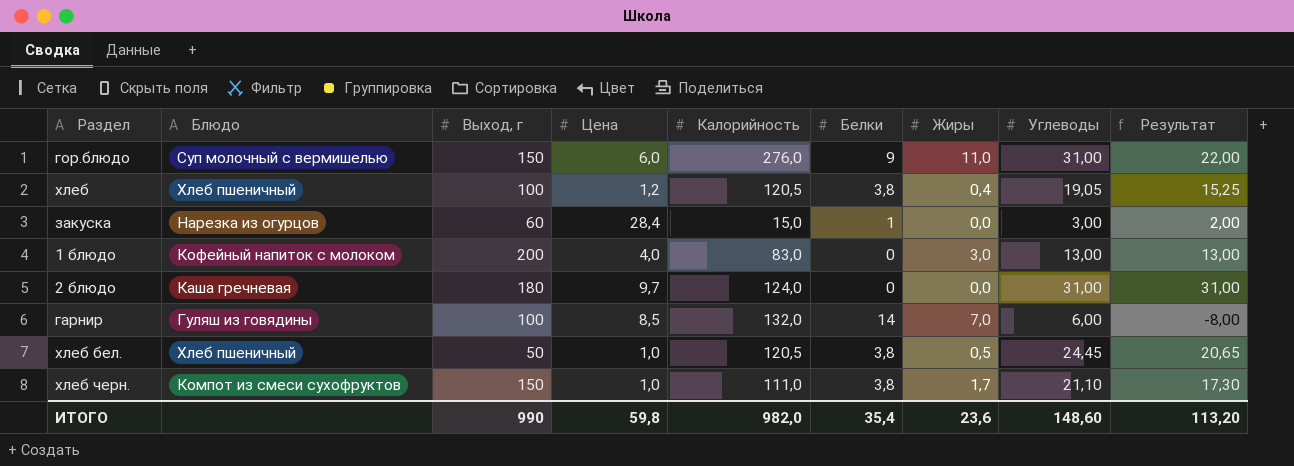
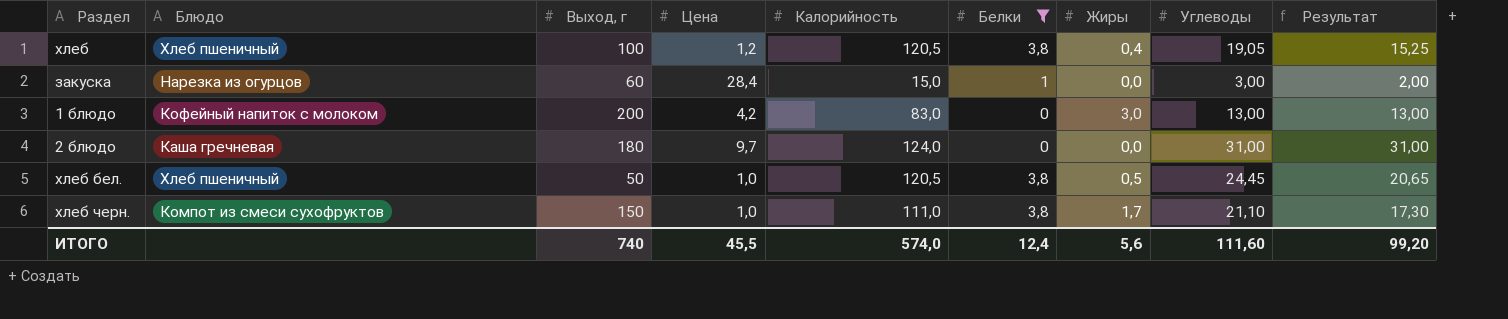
filter: none -> Белки <= 3,8
1 блюдо | Цена: 4,0 -> 4,2
ИТОГО | Выход, г: 990 -> 740
ИТОГО | Цена: 59,8 -> 45,5
ИТОГО | Калорийность: 982,0 -> 574,0
ИТОГО | Белки: 35,4 -> 12,4
ИТОГО | Жиры: 23,6 -> 5,6
ИТОГО | Углеводы: 148,60 -> 111,60
ИТОГО | Результат: 113,20 -> 99,20

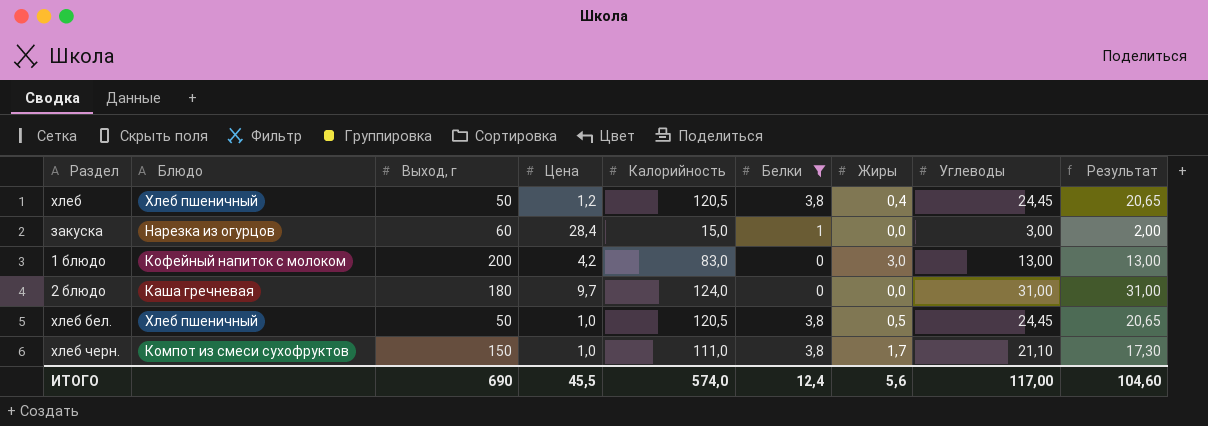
хлеб | Выход, г: 100 -> 50
хлеб | Углеводы: 19,05 -> 24,45
хлеб | Результат: 15,25 -> 20,65
ИТОГО | Выход, г: 740 -> 690
ИТОГО | Углеводы: 111,60 -> 117,00
ИТОГО | Результат: 99,20 -> 104,60

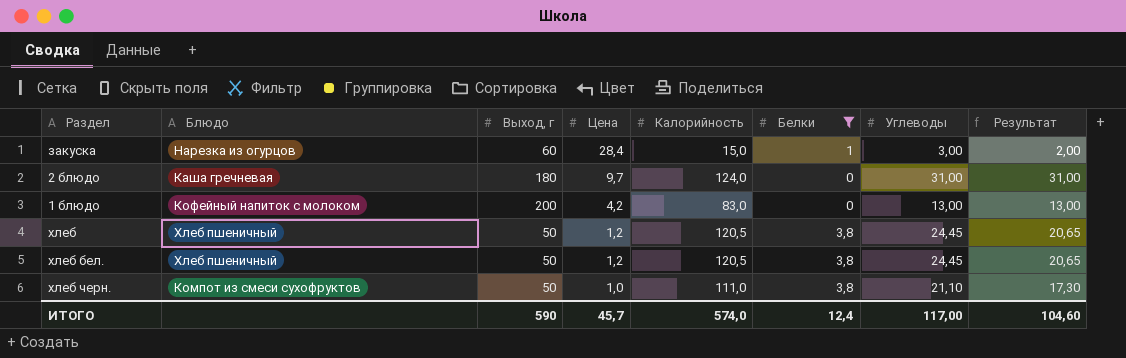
row order: none -> Цена descending
column Жиры | position: 7 -> none
хлеб бел. | Цена: 1,0 -> 1,2
хлеб черн. | Выход, г: 150 -> 50
ИТОГО | Выход, г: 690 -> 590
ИТОГО | Цена: 45,5 -> 45,7

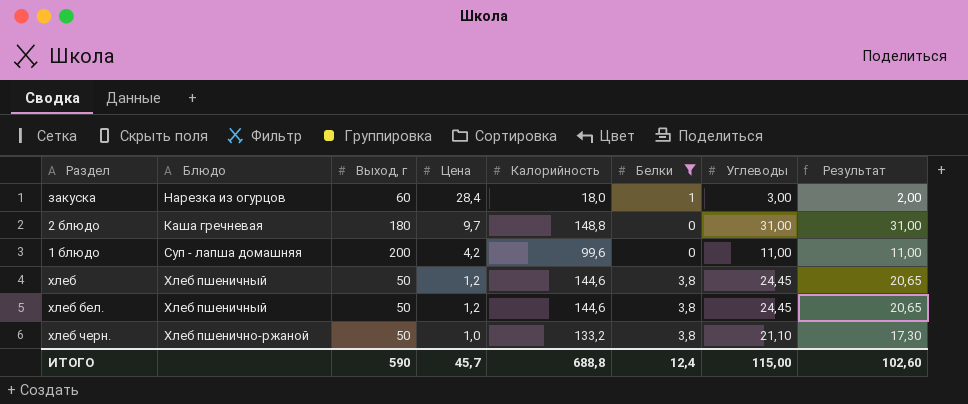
закуска | Калорийность: 15,0 -> 18,0
2 блюдо | Калорийность: 124,0 -> 148,8
1 блюдо | Блюдо: Кофейный напиток с молоком -> Суп - лапша домашняя
1 блюдо | Калорийность: 83,0 -> 99,6
1 блюдо | Углеводы: 13,00 -> 11,00
1 блюдо | Результат: 13,00 -> 11,00
хлеб | Калорийность: 120,5 -> 144,6
хлеб бел. | Калорийность: 120,5 -> 144,6
хлеб черн. | Блюдо: Компот из смеси сухофруктов -> Хлеб пшенично-ржаной
хлеб черн. | Калорийность: 111,0 -> 133,2
ИТОГО | Калорийность: 574,0 -> 688,8
ИТОГО | Углеводы: 117,00 -> 115,00
ИТОГО | Результат: 104,60 -> 102,60

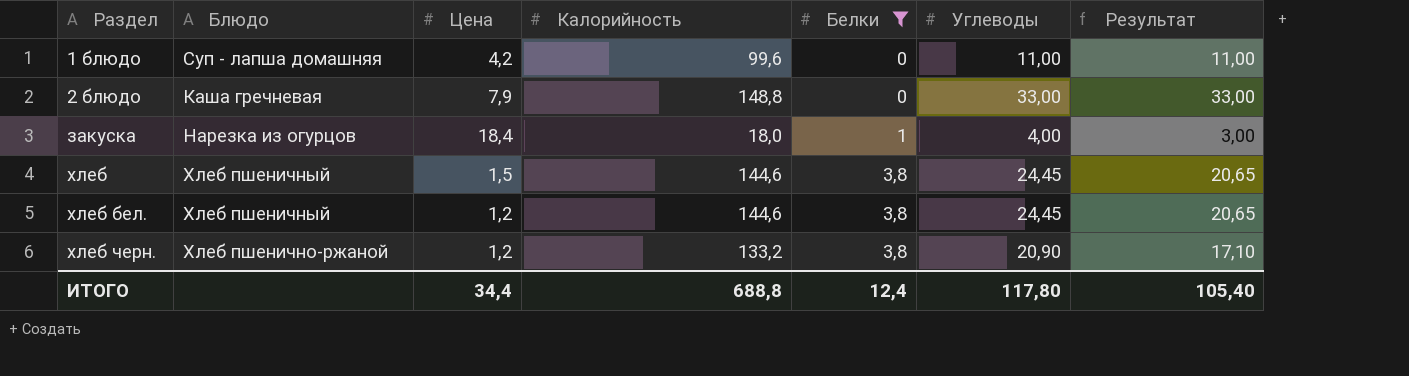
row order: Цена descending -> Раздел ascending
column Выход, г | position: 3 -> none
2 блюдо | Цена: 9,7 -> 7,9
2 блюдо | Углеводы: 31,00 -> 33,00
2 блюдо | Результат: 31,00 -> 33,00
закуска | Цена: 28,4 -> 18,4
закуска | Углеводы: 3,00 -> 4,00
закуска | Результат: 2,00 -> 3,00
хлеб | Цена: 1,2 -> 1,5
хлеб черн. | Цена: 1,0 -> 1,2
хлеб черн. | Углеводы: 21,10 -> 20,90
хлеб черн. | Результат: 17,30 -> 17,10
ИТОГО | Цена: 45,7 -> 34,4
ИТОГО | Углеводы: 115,00 -> 117,80
ИТОГО | Результат: 102,60 -> 105,40

